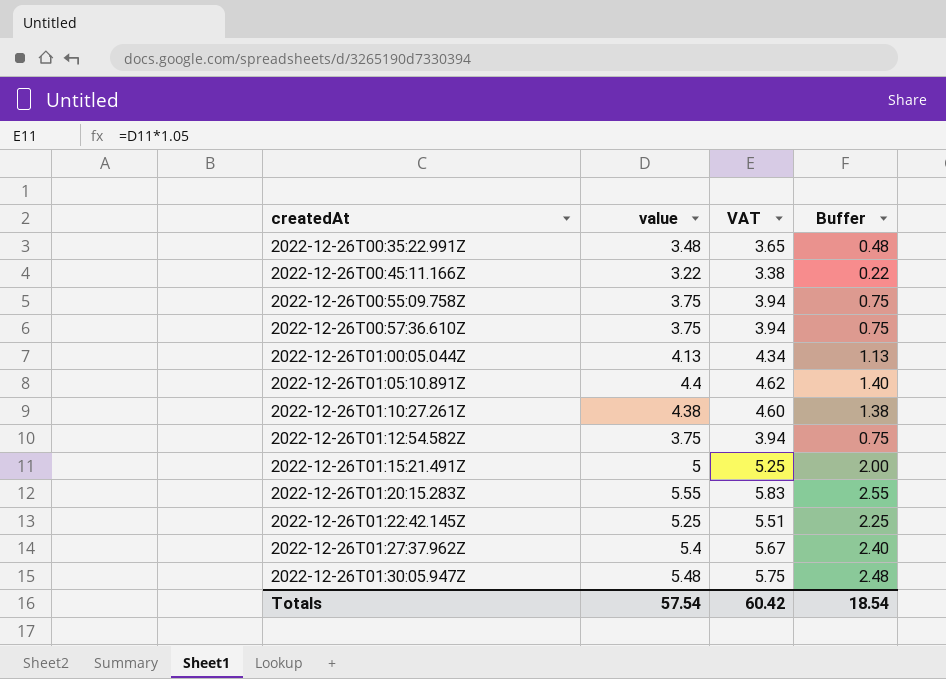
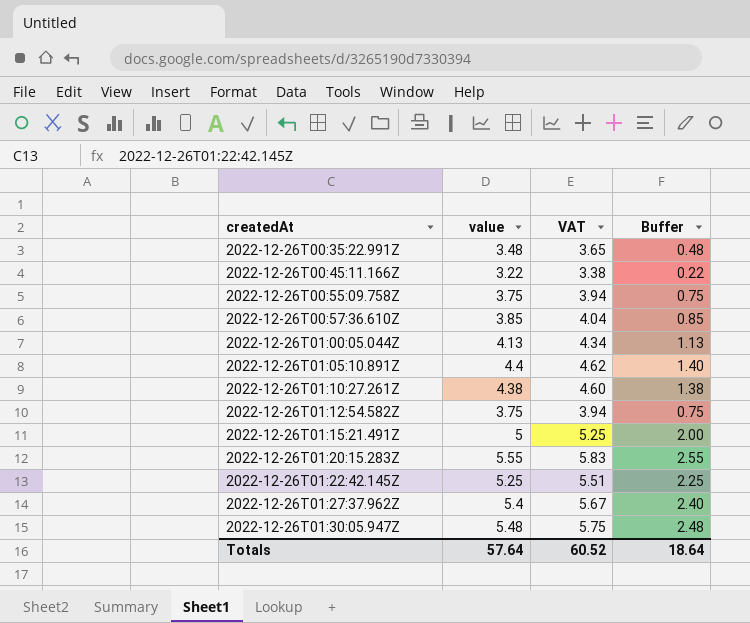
2022-12-26T00:57:36.610Z | value: 3.75 -> 3.85
2022-12-26T00:57:36.610Z | VAT: 3.94 -> 4.04
2022-12-26T00:57:36.610Z | Buffer: 0.75 -> 0.85
Totals | value: 57.54 -> 57.64
Totals | VAT: 60.42 -> 60.52
Totals | Buffer: 18.54 -> 18.64

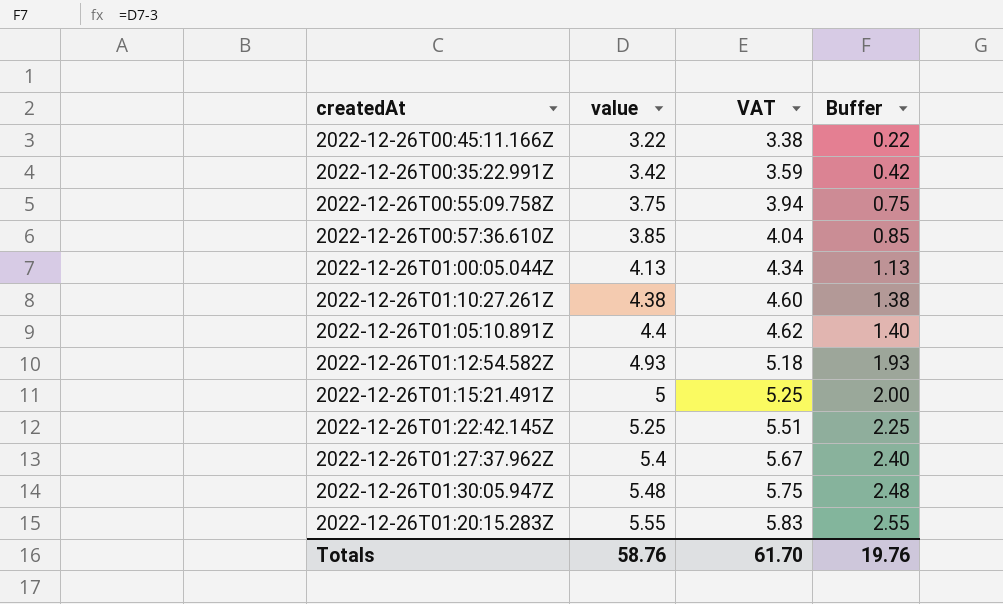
row order: createdAt ascending -> value ascending
2022-12-26T00:35:22.991Z | value: 3.48 -> 3.42
2022-12-26T00:35:22.991Z | VAT: 3.65 -> 3.59
2022-12-26T00:35:22.991Z | Buffer: 0.48 -> 0.42
2022-12-26T01:12:54.582Z | value: 3.75 -> 4.93
2022-12-26T01:12:54.582Z | VAT: 3.94 -> 5.18
2022-12-26T01:12:54.582Z | Buffer: 0.75 -> 1.93
Totals | value: 57.64 -> 58.76
Totals | VAT: 60.52 -> 61.70
Totals | Buffer: 18.64 -> 19.76

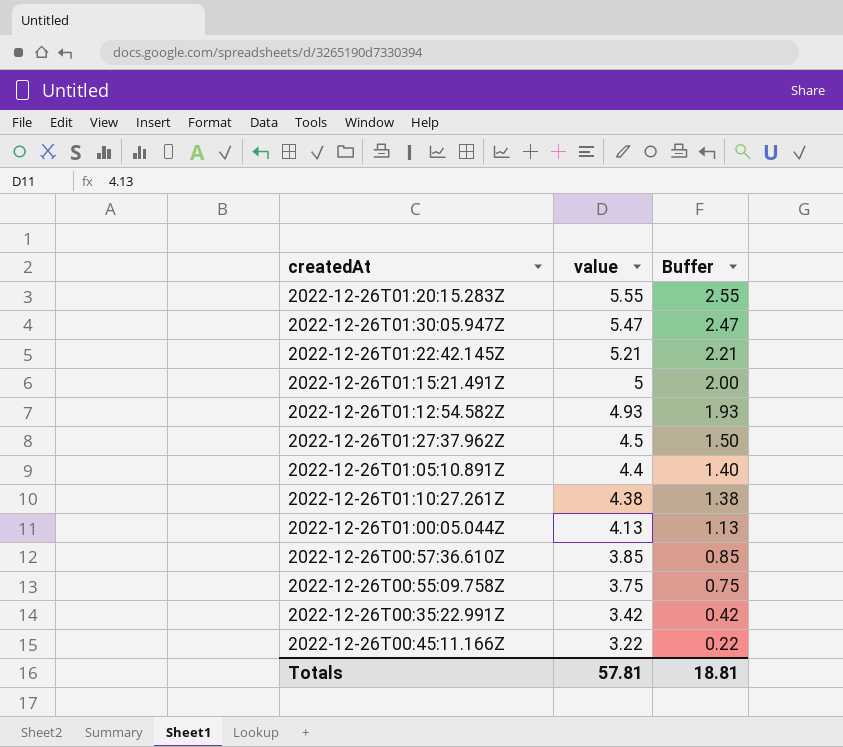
row order: value ascending -> value descending
column VAT | formula: [value] * 1.05 -> none
2022-12-26T01:30:05.947Z | value: 5.48 -> 5.47
2022-12-26T01:30:05.947Z | Buffer: 2.48 -> 2.47
2022-12-26T01:22:42.145Z | value: 5.25 -> 5.21
2022-12-26T01:22:42.145Z | Buffer: 2.25 -> 2.21
2022-12-26T01:27:37.962Z | value: 5.4 -> 4.5
2022-12-26T01:27:37.962Z | Buffer: 2.40 -> 1.50
Totals | value: 58.76 -> 57.81
Totals | Buffer: 19.76 -> 18.81

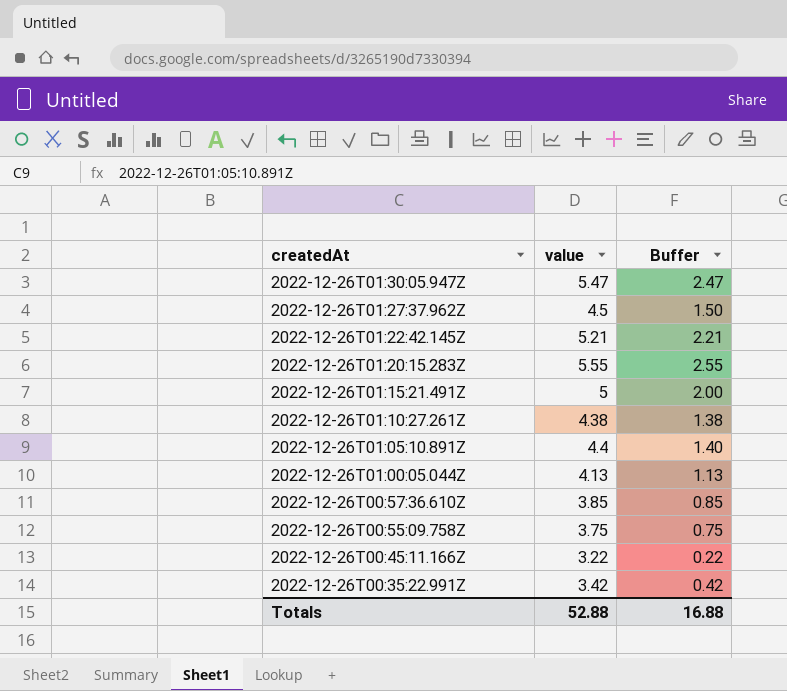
row order: value descending -> createdAt descending
row 2022-12-26T01:12:54.582Z: 4.93 | 1.93 -> none
Totals | value: 57.81 -> 52.88
Totals | Buffer: 18.81 -> 16.88

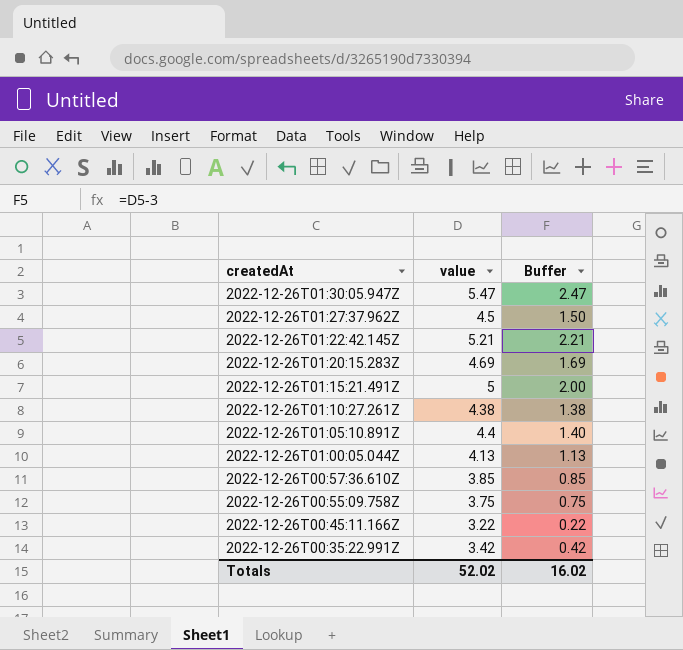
2022-12-26T01:20:15.283Z | value: 5.55 -> 4.69
2022-12-26T01:20:15.283Z | Buffer: 2.55 -> 1.69
Totals | value: 52.88 -> 52.02
Totals | Buffer: 16.88 -> 16.02

